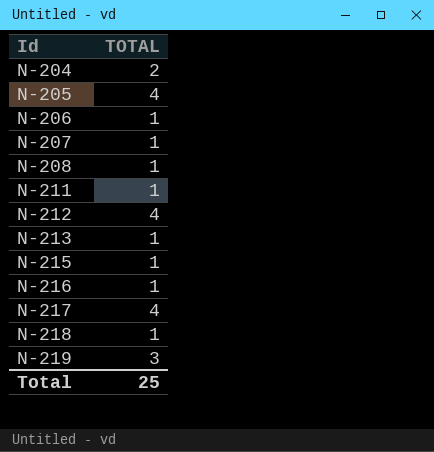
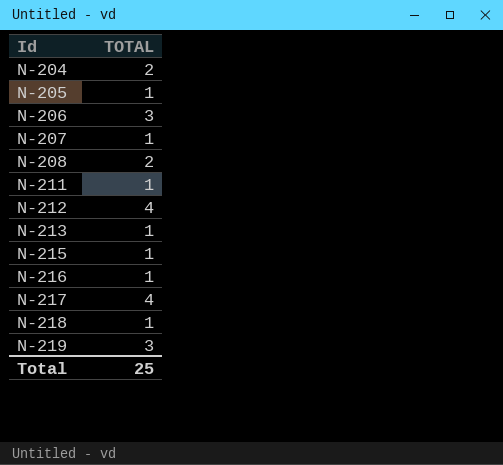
N-205 | TOTAL: 4 -> 1
N-206 | TOTAL: 1 -> 3
N-208 | TOTAL: 1 -> 2

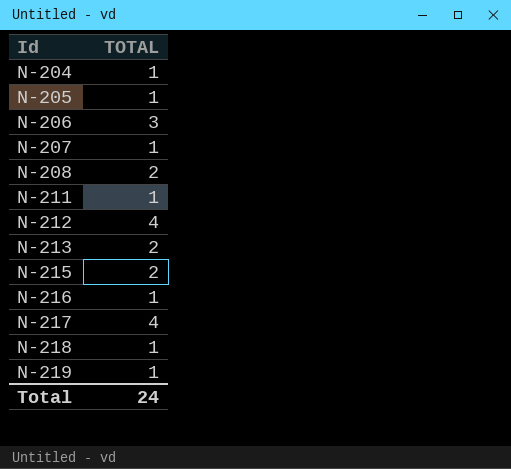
N-204 | TOTAL: 2 -> 1
N-213 | TOTAL: 1 -> 2
N-215 | TOTAL: 1 -> 2
N-219 | TOTAL: 3 -> 1
Total | TOTAL: 25 -> 24

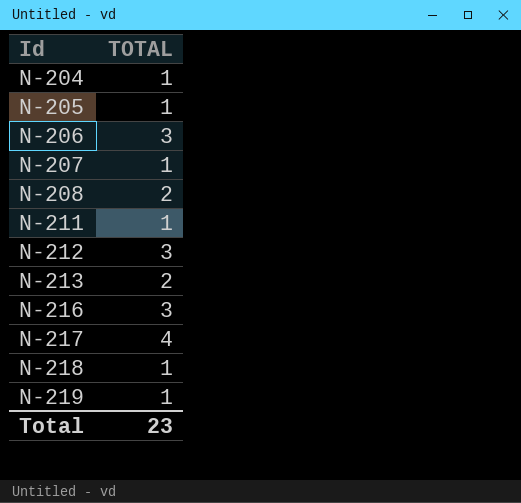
row N-215: 2 -> none
N-212 | TOTAL: 4 -> 3
N-216 | TOTAL: 1 -> 3
Total | TOTAL: 24 -> 23

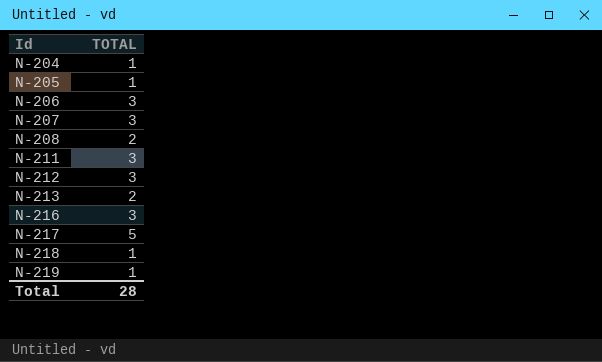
N-207 | TOTAL: 1 -> 3
N-211 | TOTAL: 1 -> 3
N-217 | TOTAL: 4 -> 5
Total | TOTAL: 23 -> 28

